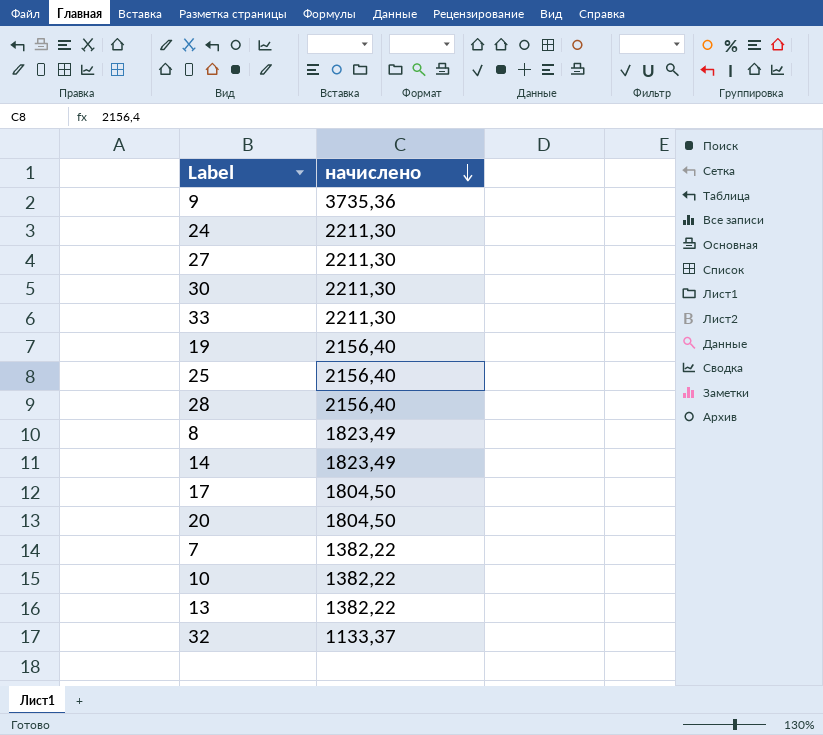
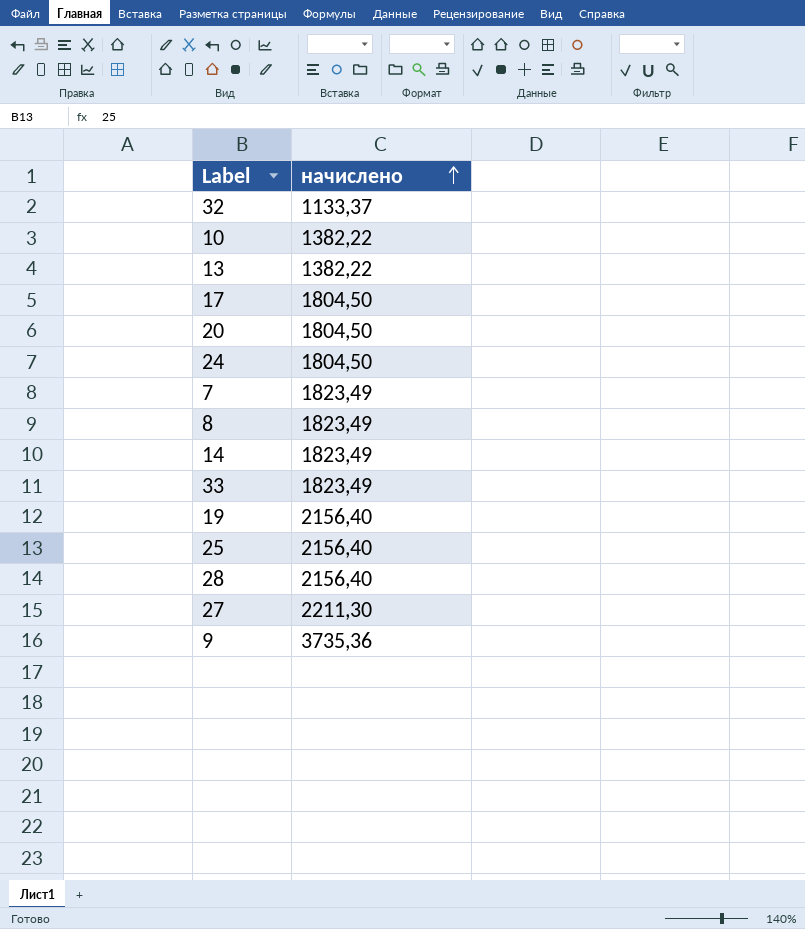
row order: начислено descending -> начислено ascending
row 30: 2211,30 -> none
24 | начислено: 2211,30 -> 1804,50
7 | начислено: 1382,22 -> 1823,49
33 | начислено: 2211,30 -> 1823,49

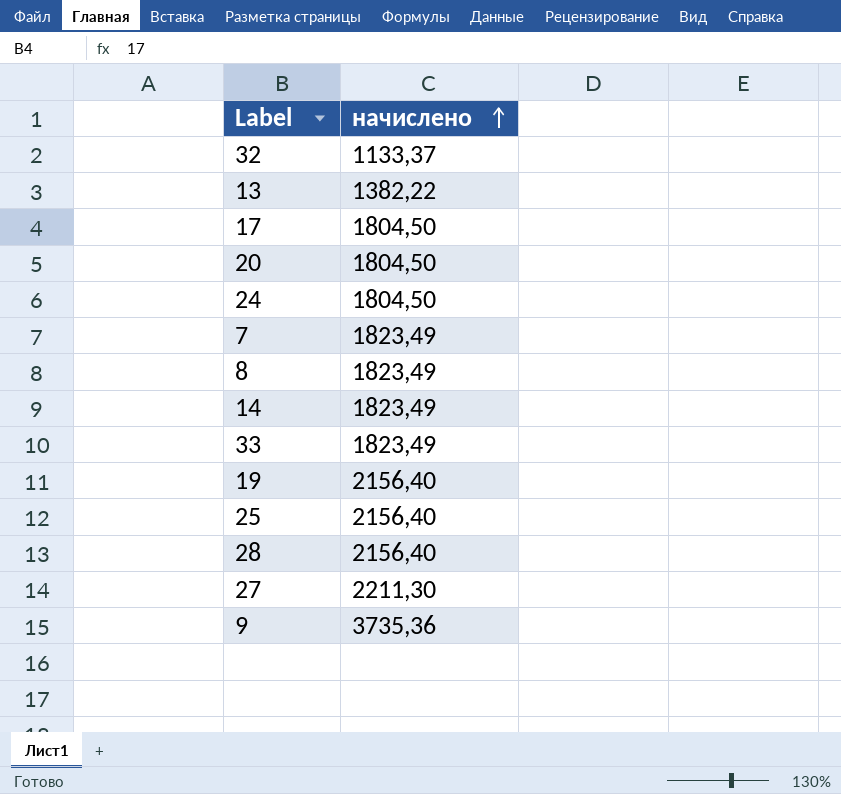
row 10: 1382,22 -> none

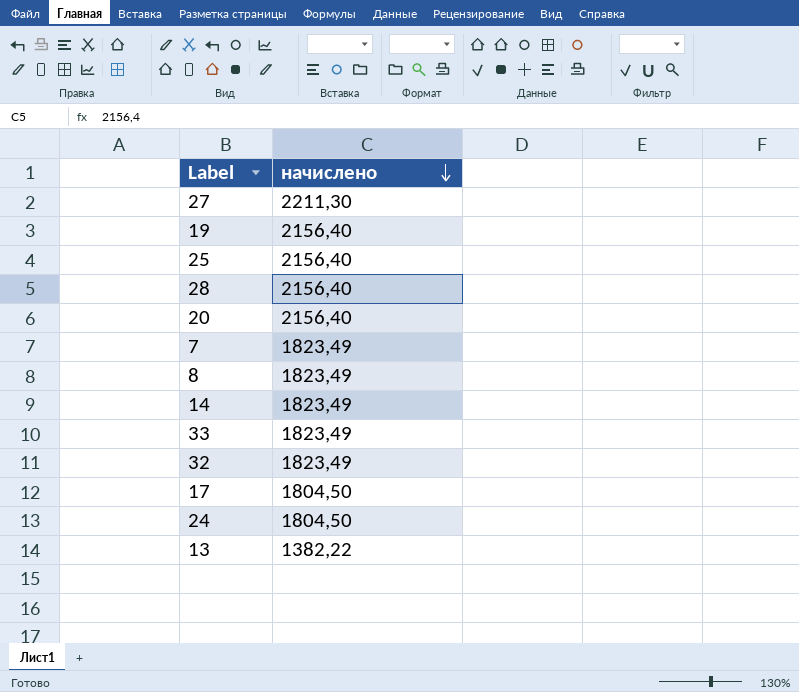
row order: начислено ascending -> начислено descending
row 9: 3735,36 -> none
20 | начислено: 1804,50 -> 2156,40
32 | начислено: 1133,37 -> 1823,49

